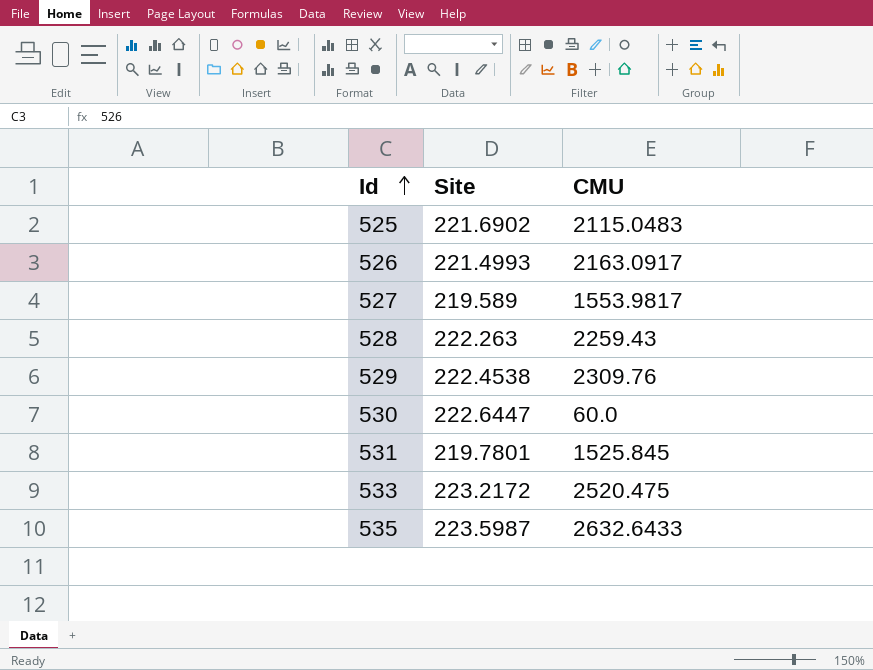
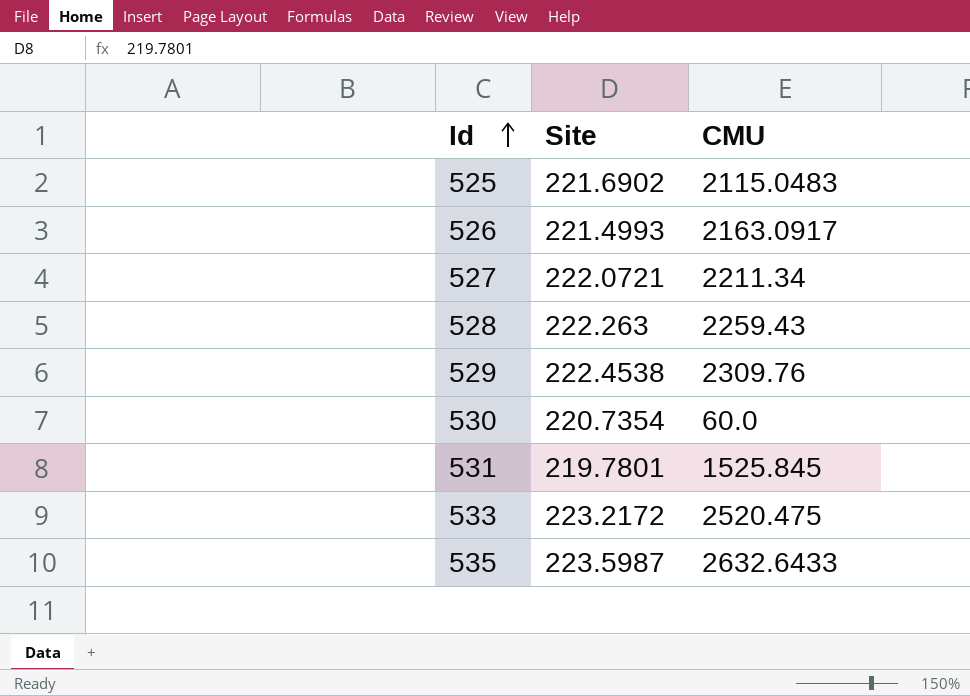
527 | Site: 219.589 -> 222.0721
527 | CMU: 1553.9817 -> 2211.34
530 | Site: 222.6447 -> 220.7354

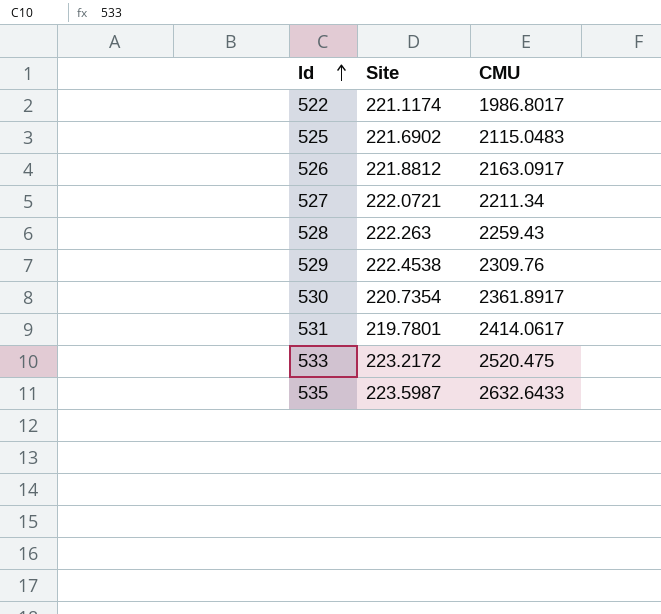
row 522: none -> 221.1174 | 1986.8017
526 | Site: 221.4993 -> 221.8812
530 | CMU: 60.0 -> 2361.8917
531 | CMU: 1525.845 -> 2414.0617

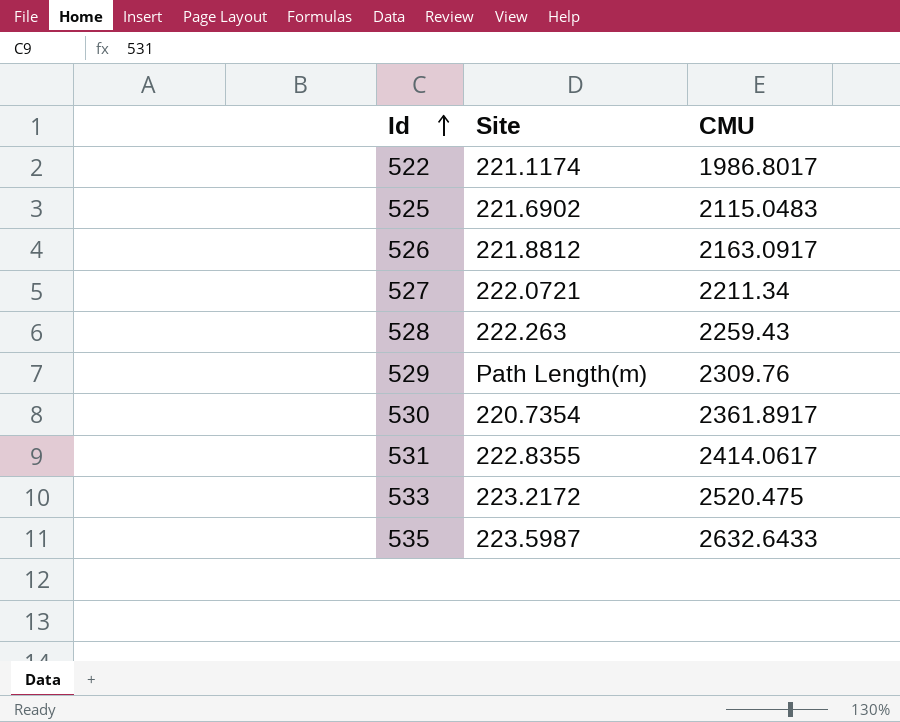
529 | Site: 222.4538 -> Path Length(m)
531 | Site: 219.7801 -> 222.8355

